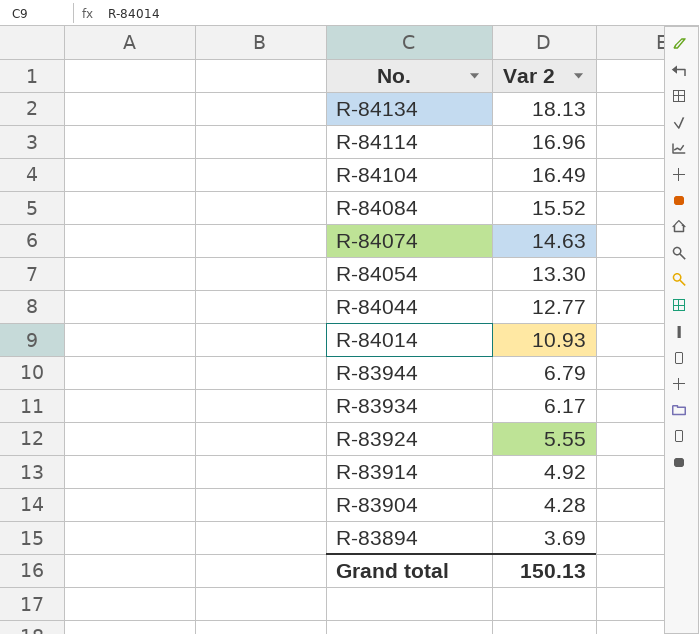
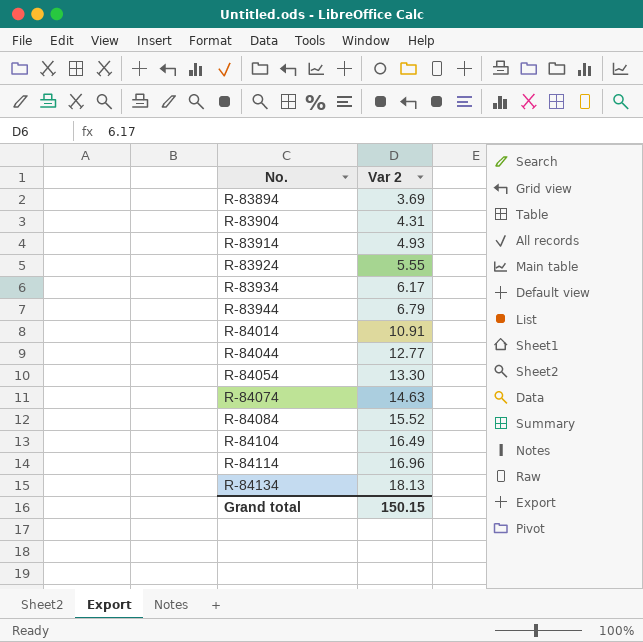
row order: No. descending -> No. ascending
R-83904 | Var 2: 4.28 -> 4.31
R-83914 | Var 2: 4.92 -> 4.93
R-84014 | Var 2: 10.93 -> 10.91
Grand total | Var 2: 150.13 -> 150.15

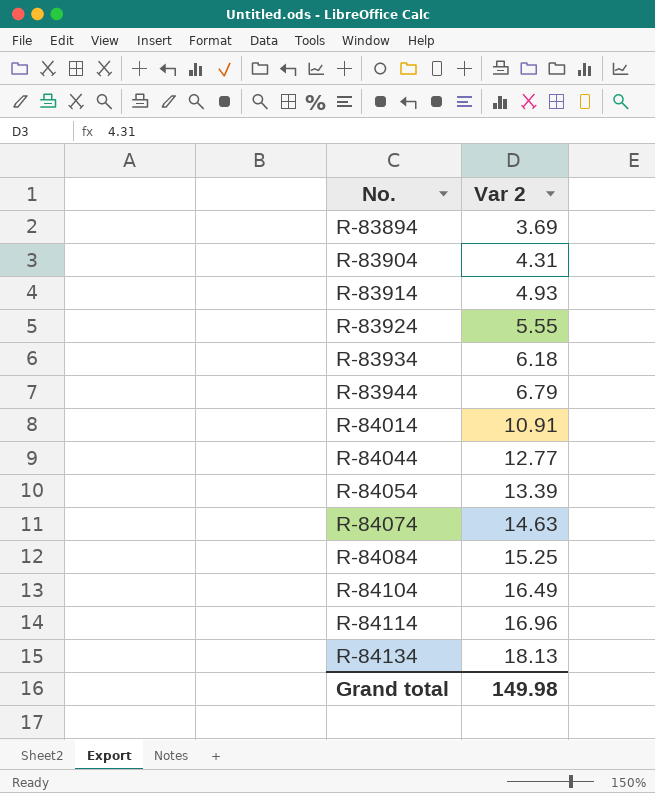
R-83934 | Var 2: 6.17 -> 6.18
R-84054 | Var 2: 13.30 -> 13.39
R-84084 | Var 2: 15.52 -> 15.25
Grand total | Var 2: 150.15 -> 149.98

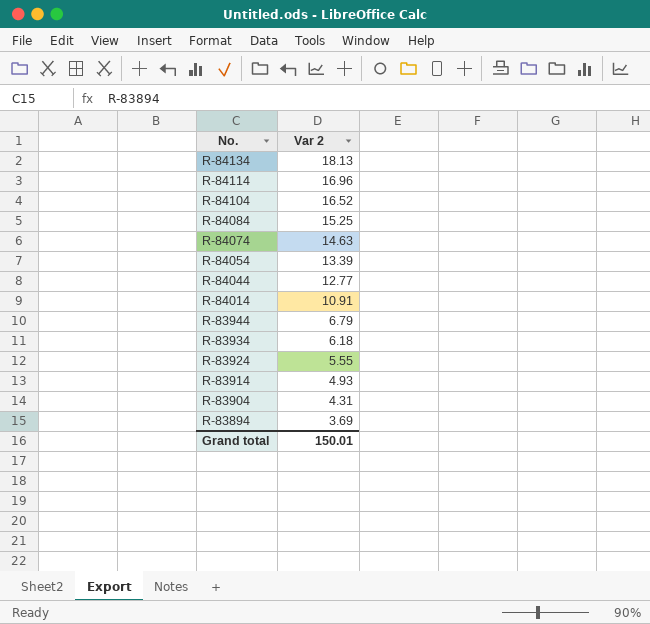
row order: No. ascending -> No. descending
R-84104 | Var 2: 16.49 -> 16.52
Grand total | Var 2: 149.98 -> 150.01

